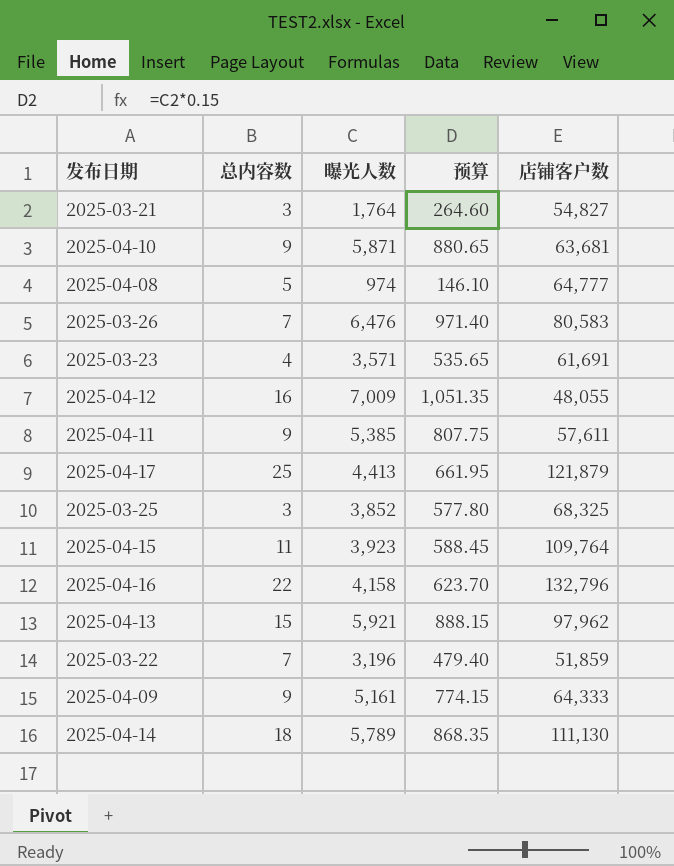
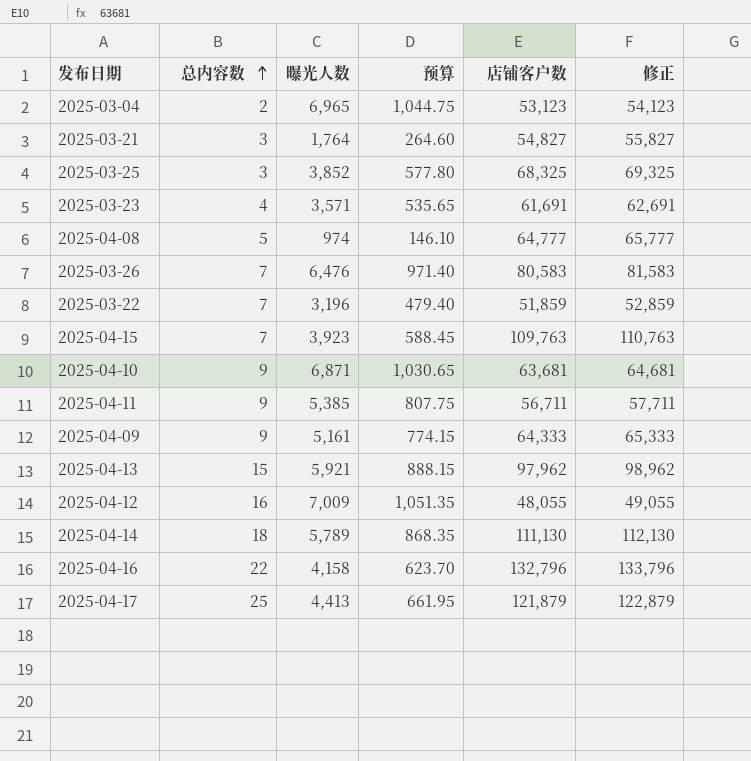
row order: none -> 总内容数 ascending
column 修正 | formula: none -> [店铺客户数] + 1000
row 2025-03-04: none -> 2 | 6,965 | 1,044.75 | 53,123 | 54,123
2025-04-15 | 总内容数: 11 -> 7
2025-04-15 | 店铺客户数: 109,764 -> 109,763
2025-04-10 | 曝光人数: 5,871 -> 6,871
2025-04-10 | 预算: 880.65 -> 1,030.65
2025-04-11 | 店铺客户数: 57,611 -> 56,711

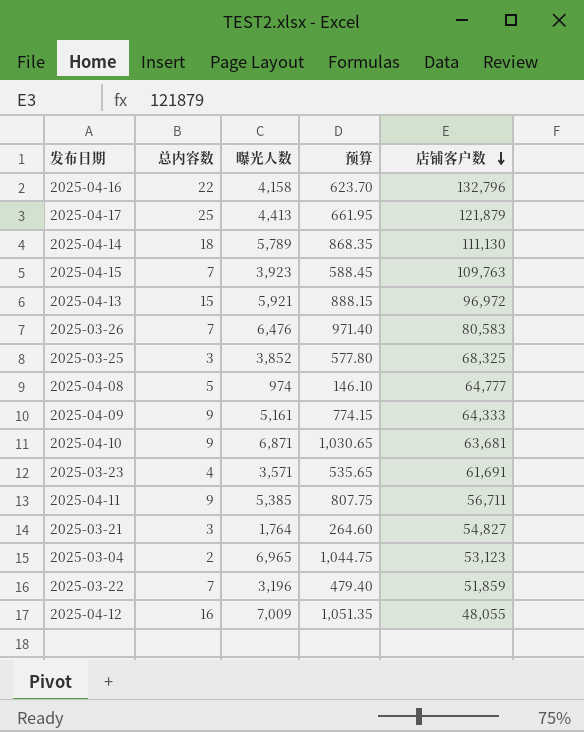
row order: 总内容数 ascending -> 店铺客户数 descending
column 修正 | formula: [店铺客户数] + 1000 -> none
2025-04-13 | 店铺客户数: 97,962 -> 96,972

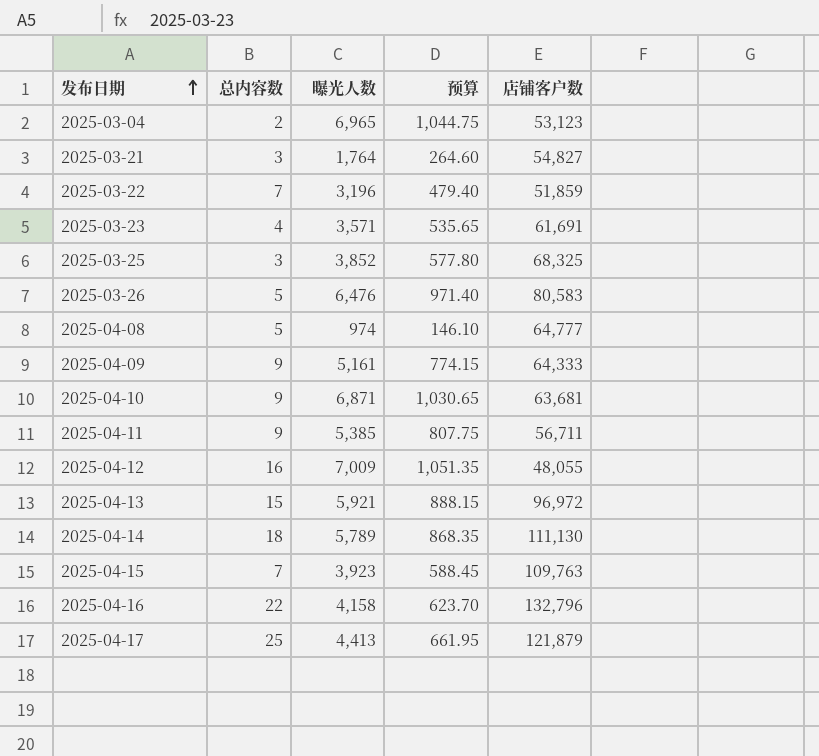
row order: 店铺客户数 descending -> 发布日期 ascending
2025-03-26 | 总内容数: 7 -> 5

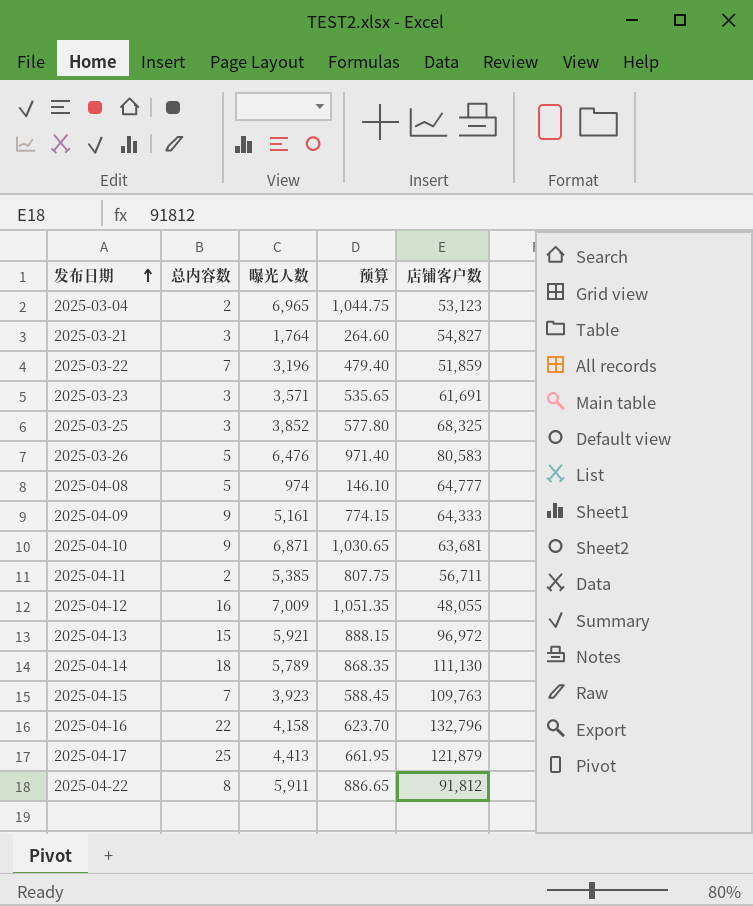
2025-03-23 | 总内容数: 4 -> 3
2025-04-11 | 总内容数: 9 -> 2
row 2025-04-22: none -> 8 | 5,911 | 886.65 | 91,812

